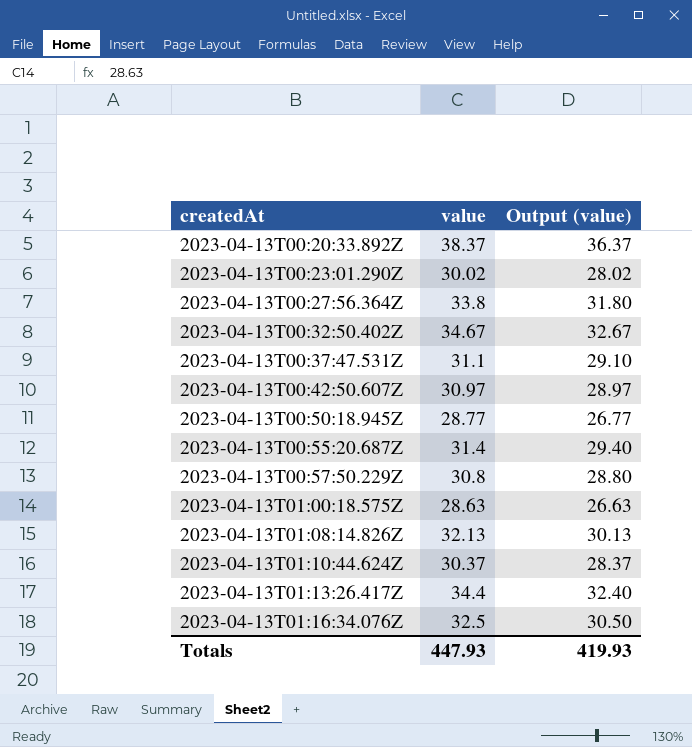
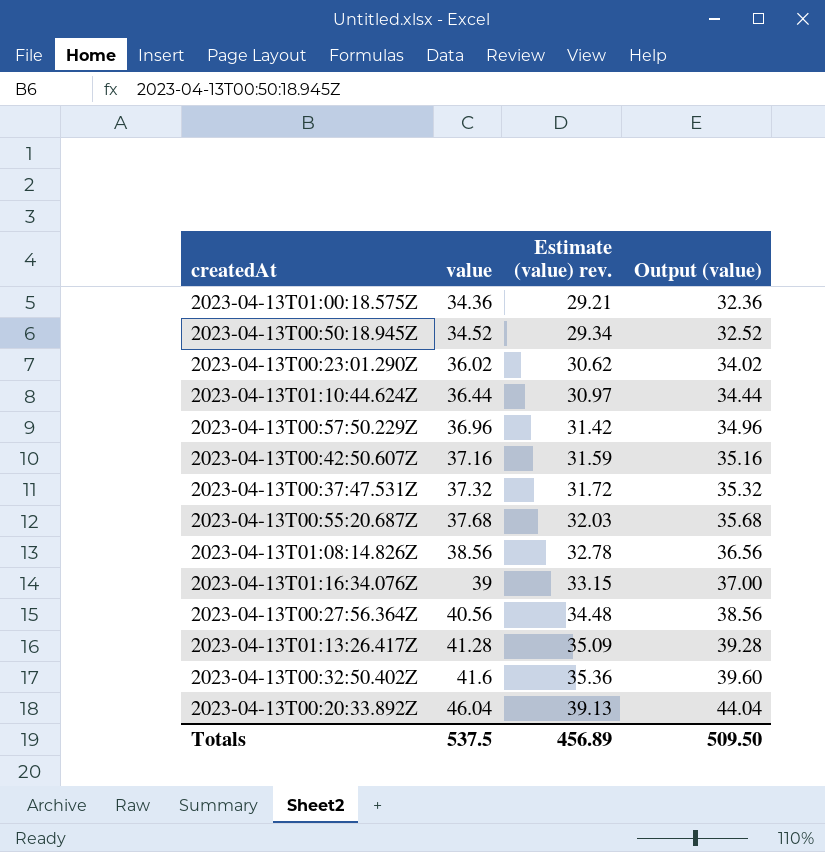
row order: createdAt ascending -> value ascending
column Estimate (value) rev. | formula: none -> [value] * 0.85
2023-04-13T01:00:18.575Z | value: 28.63 -> 34.36
2023-04-13T01:00:18.575Z | Output (value): 26.63 -> 32.36
2023-04-13T00:50:18.945Z | value: 28.77 -> 34.52
2023-04-13T00:50:18.945Z | Output (value): 26.77 -> 32.52
2023-04-13T00:23:01.290Z | value: 30.02 -> 36.02
2023-04-13T00:23:01.290Z | Output (value): 28.02 -> 34.02
2023-04-13T01:10:44.624Z | value: 30.37 -> 36.44
2023-04-13T01:10:44.624Z | Output (value): 28.37 -> 34.44
2023-04-13T00:57:50.229Z | value: 30.8 -> 36.96
2023-04-13T00:57:50.229Z | Output (value): 28.80 -> 34.96
2023-04-13T00:42:50.607Z | value: 30.97 -> 37.16
2023-04-13T00:42:50.607Z | Output (value): 28.97 -> 35.16
2023-04-13T00:37:47.531Z | value: 31.1 -> 37.32
2023-04-13T00:37:47.531Z | Output (value): 29.10 -> 35.32
2023-04-13T00:55:20.687Z | value: 31.4 -> 37.68
2023-04-13T00:55:20.687Z | Output (value): 29.40 -> 35.68
2023-04-13T01:08:14.826Z | value: 32.13 -> 38.56
2023-04-13T01:08:14.826Z | Output (value): 30.13 -> 36.56
2023-04-13T01:16:34.076Z | value: 32.5 -> 39
2023-04-13T01:16:34.076Z | Output (value): 30.50 -> 37.00
2023-04-13T00:27:56.364Z | value: 33.8 -> 40.56
2023-04-13T00:27:56.364Z | Output (value): 31.80 -> 38.56
2023-04-13T01:13:26.417Z | value: 34.4 -> 41.28
2023-04-13T01:13:26.417Z | Output (value): 32.40 -> 39.28
2023-04-13T00:32:50.402Z | value: 34.67 -> 41.6
2023-04-13T00:32:50.402Z | Output (value): 32.67 -> 39.60
2023-04-13T00:20:33.892Z | value: 38.37 -> 46.04
2023-04-13T00:20:33.892Z | Output (value): 36.37 -> 44.04
Totals | value: 447.93 -> 537.5
Totals | Output (value): 419.93 -> 509.50

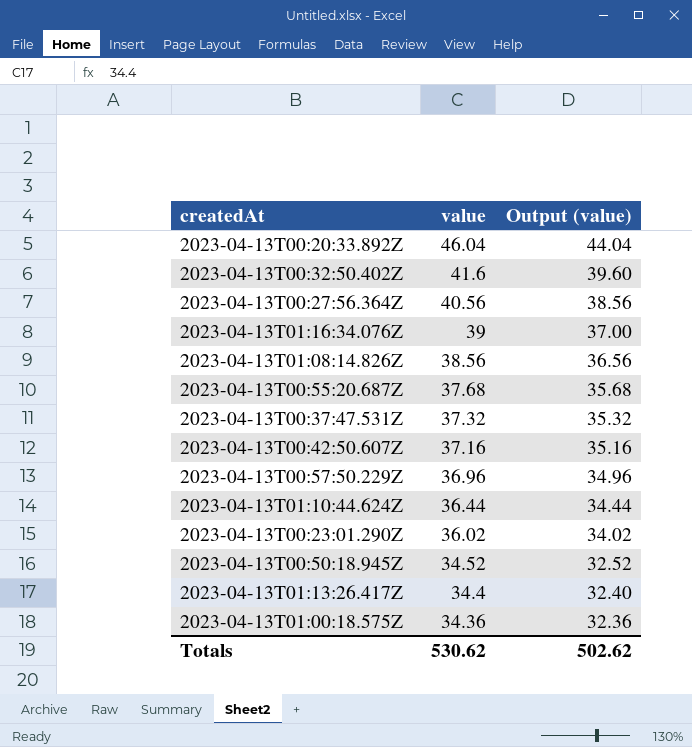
row order: value ascending -> value descending
column Estimate (value) rev. | formula: [value] * 0.85 -> none
2023-04-13T01:13:26.417Z | value: 41.28 -> 34.4
2023-04-13T01:13:26.417Z | Output (value): 39.28 -> 32.40
Totals | value: 537.5 -> 530.62
Totals | Output (value): 509.50 -> 502.62

